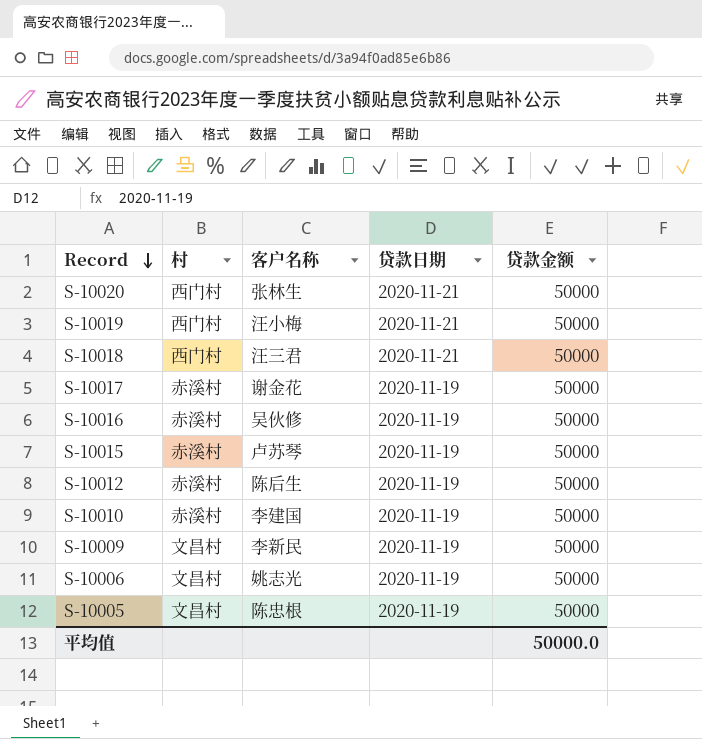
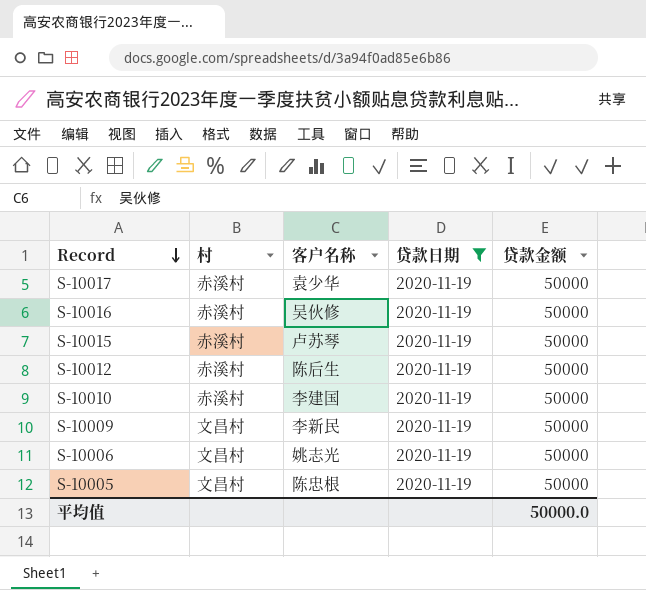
filter: none -> 贷款日期 = 2020-11-19
S-10017 | 客户名称: 谢金花 -> 袁少华

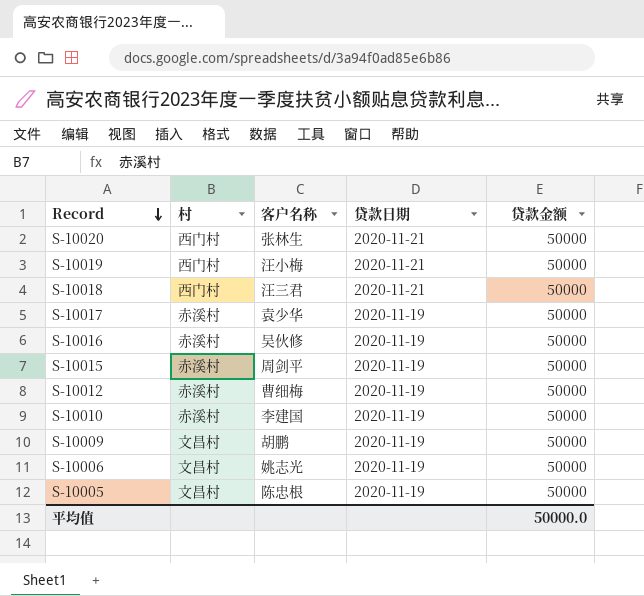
filter: 贷款日期 = 2020-11-19 -> none
S-10015 | 客户名称: 卢苏琴 -> 周剑平
S-10012 | 客户名称: 陈后生 -> 曹细梅
S-10009 | 客户名称: 李新民 -> 胡鹏

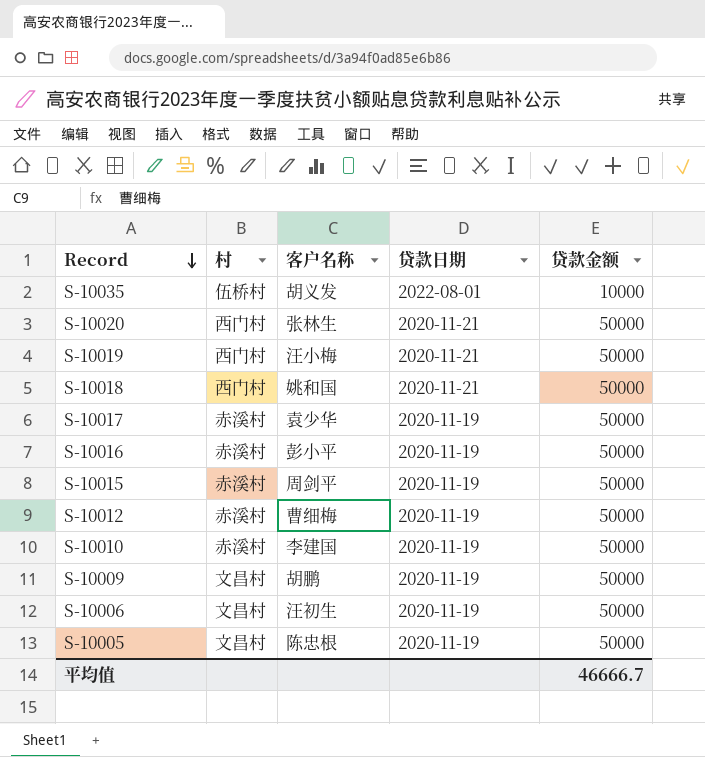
row S-10035: none -> 伍桥村 | 胡义发 | 2022-08-01 | 10000
S-10018 | 客户名称: 汪三君 -> 姚和国
S-10016 | 客户名称: 吴伙修 -> 彭小平
S-10006 | 客户名称: 姚志光 -> 汪初生
平均值 | 贷款金额: 50000.0 -> 46666.7

